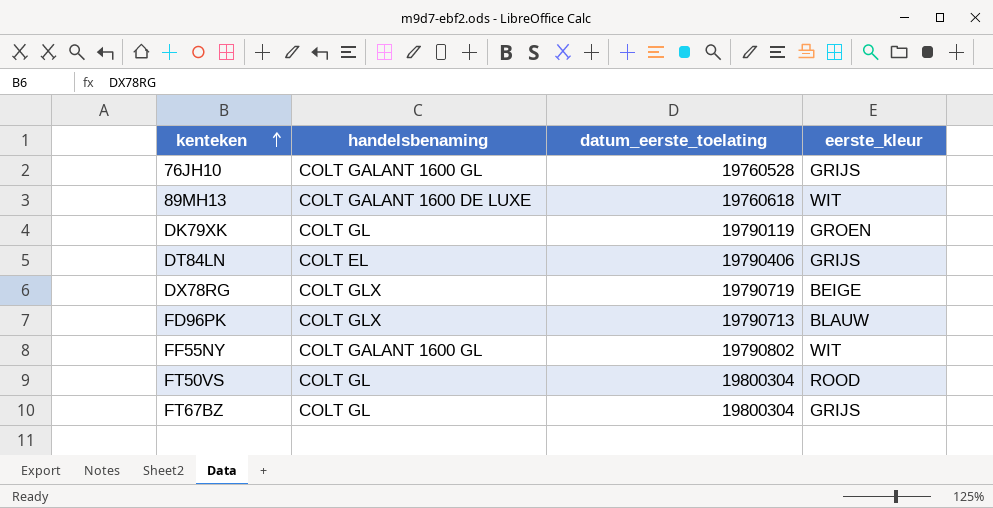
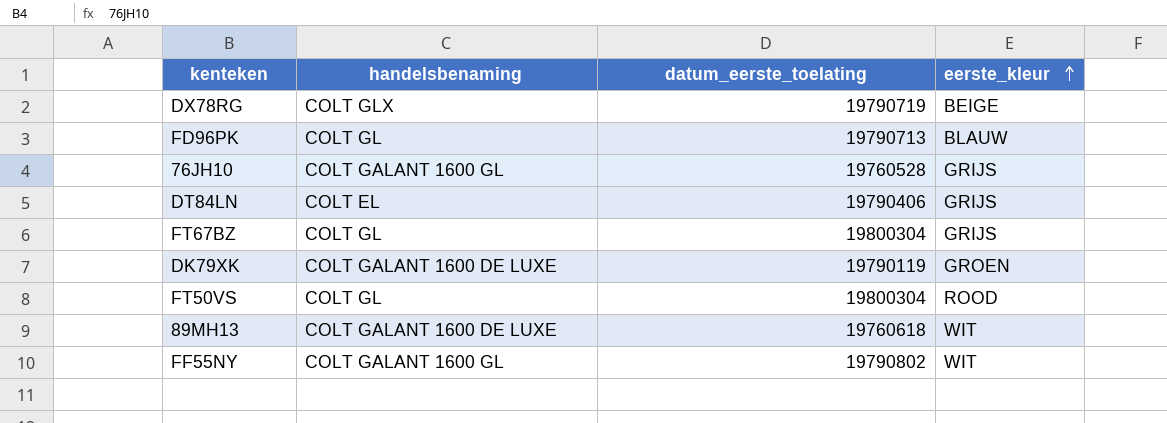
row order: kenteken ascending -> eerste_kleur ascending
FD96PK | handelsbenaming: COLT GLX -> COLT GL
DK79XK | handelsbenaming: COLT GL -> COLT GALANT 1600 DE LUXE

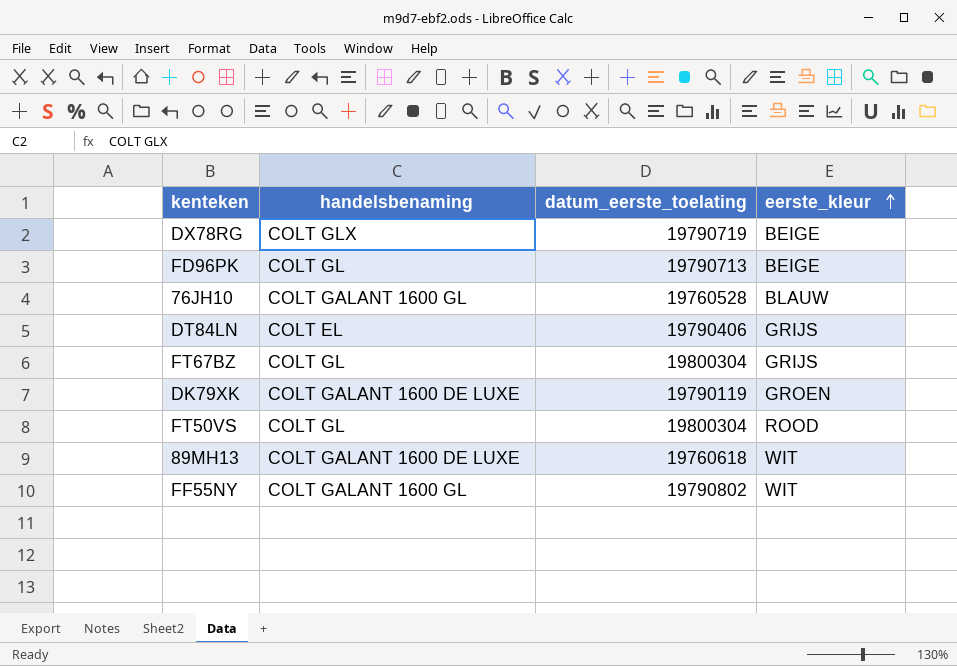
FD96PK | eerste_kleur: BLAUW -> BEIGE
76JH10 | eerste_kleur: GRIJS -> BLAUW

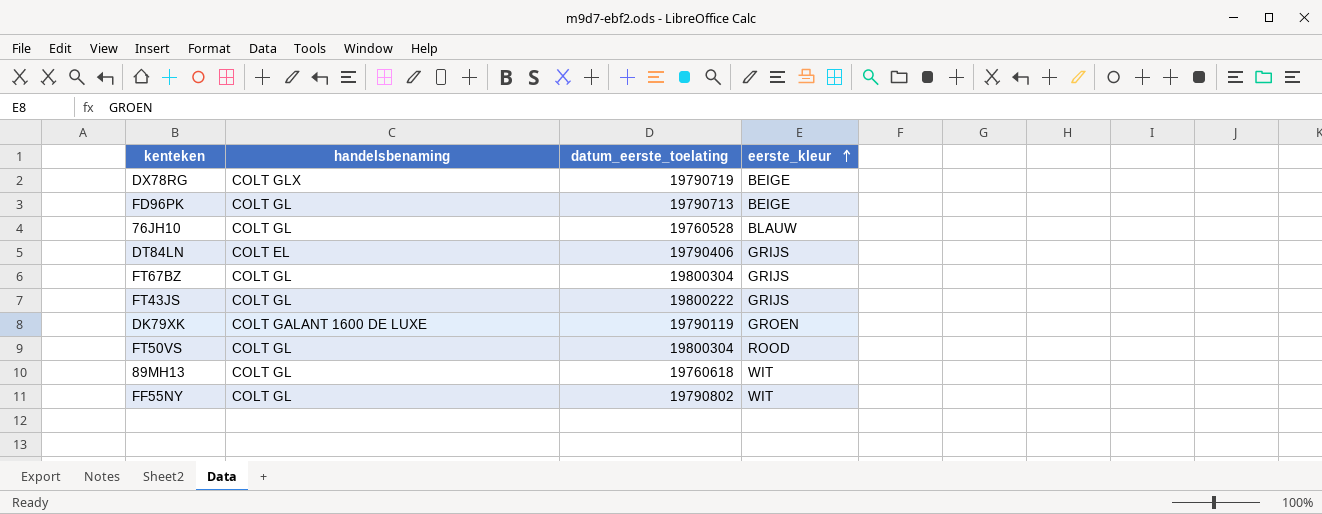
76JH10 | handelsbenaming: COLT GALANT 1600 GL -> COLT GL
row FT43JS: none -> COLT GL | 19800222 | GRIJS
89MH13 | handelsbenaming: COLT GALANT 1600 DE LUXE -> COLT GL
FF55NY | handelsbenaming: COLT GALANT 1600 GL -> COLT GL

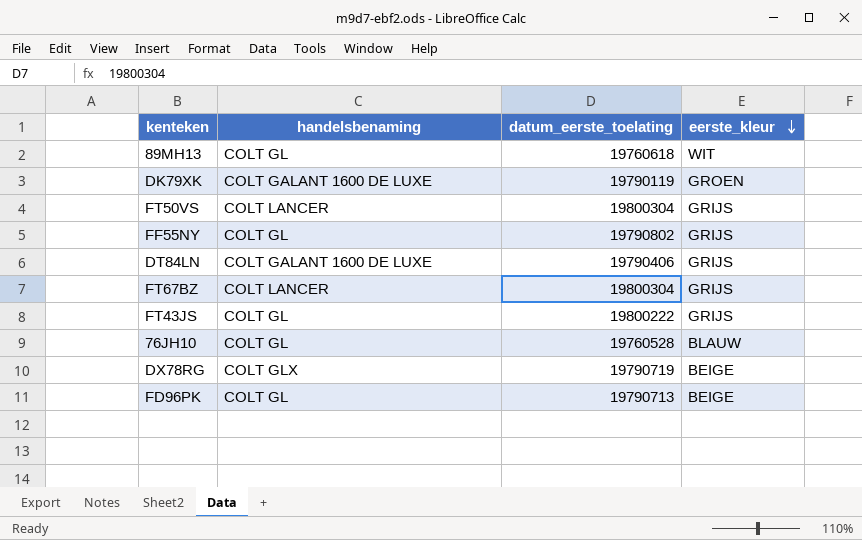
row order: eerste_kleur ascending -> eerste_kleur descending
FT50VS | handelsbenaming: COLT GL -> COLT LANCER
FT50VS | eerste_kleur: ROOD -> GRIJS
FF55NY | eerste_kleur: WIT -> GRIJS
DT84LN | handelsbenaming: COLT EL -> COLT GALANT 1600 DE LUXE
FT67BZ | handelsbenaming: COLT GL -> COLT LANCER

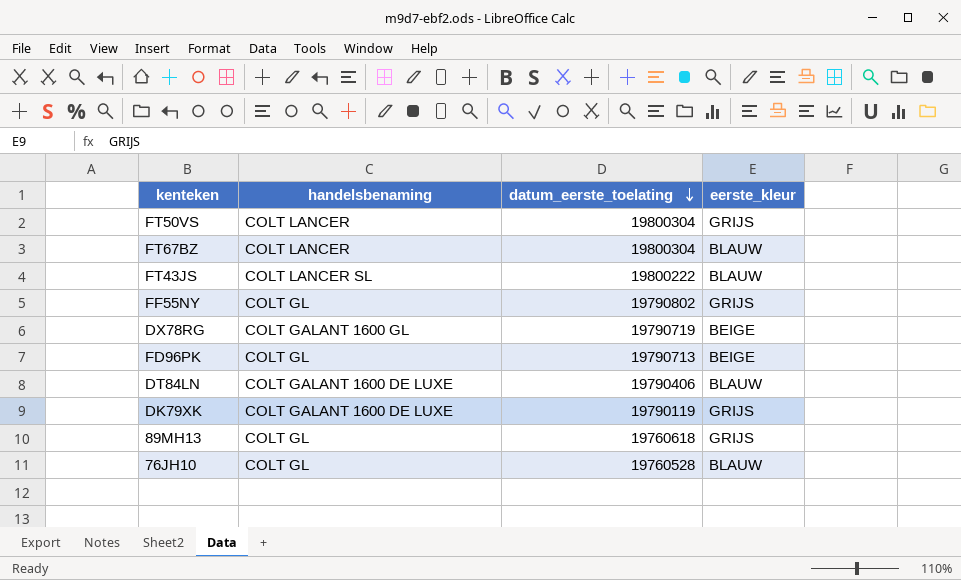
row order: eerste_kleur descending -> datum_eerste_toelating descending
FT67BZ | eerste_kleur: GRIJS -> BLAUW
FT43JS | handelsbenaming: COLT GL -> COLT LANCER SL
FT43JS | eerste_kleur: GRIJS -> BLAUW
DX78RG | handelsbenaming: COLT GLX -> COLT GALANT 1600 GL
DT84LN | eerste_kleur: GRIJS -> BLAUW
DK79XK | eerste_kleur: GROEN -> GRIJS
89MH13 | eerste_kleur: WIT -> GRIJS

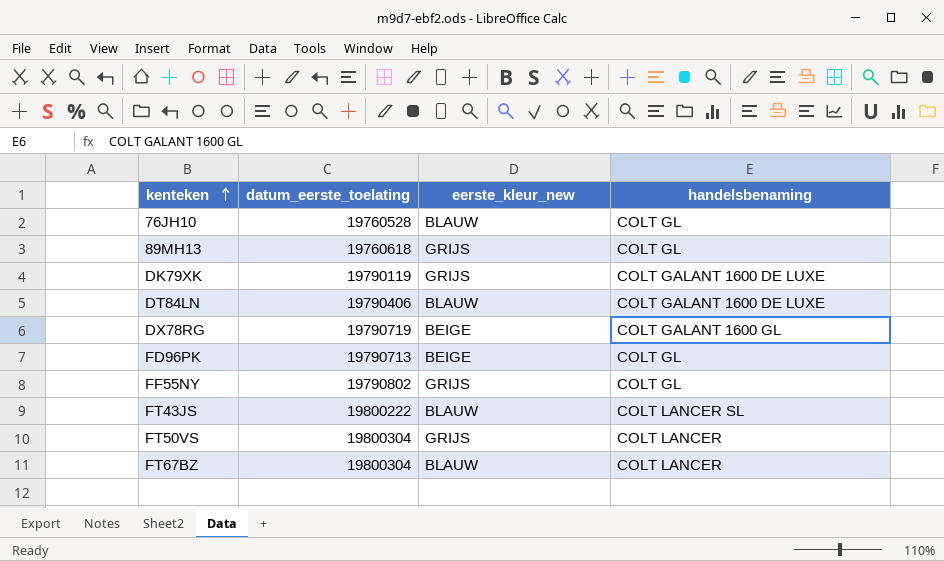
row order: datum_eerste_toelating descending -> kenteken ascending
column name: eerste_kleur -> eerste_kleur_new
column handelsbenaming | position: 2 -> 4

